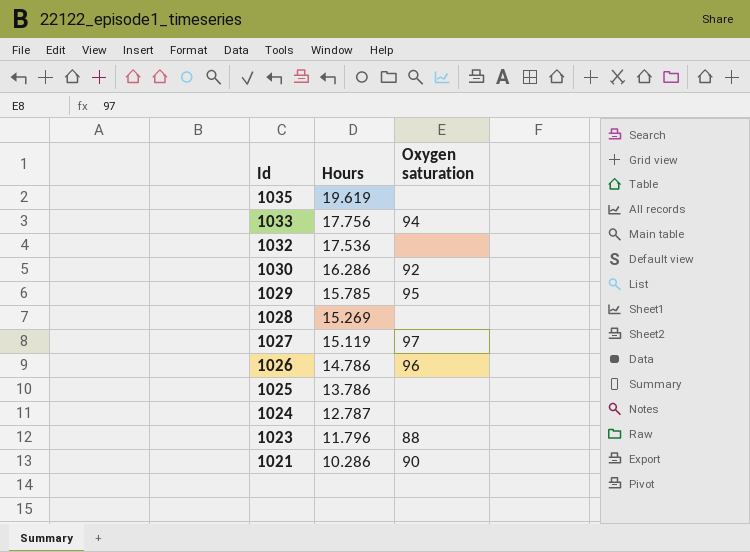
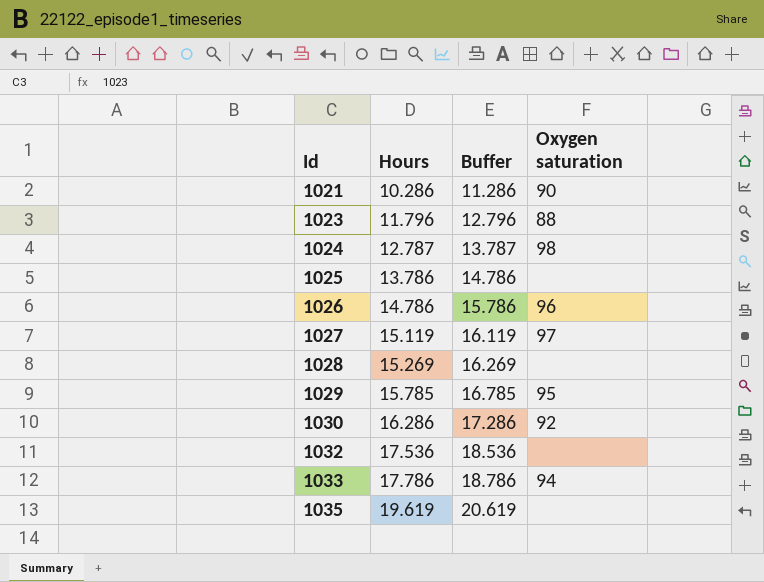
row order: Id descending -> Id ascending
column Buffer | formula: none -> [Hours] + 1
1024 | Oxygen saturation: none -> 98
1033 | Hours: 17.756 -> 17.786

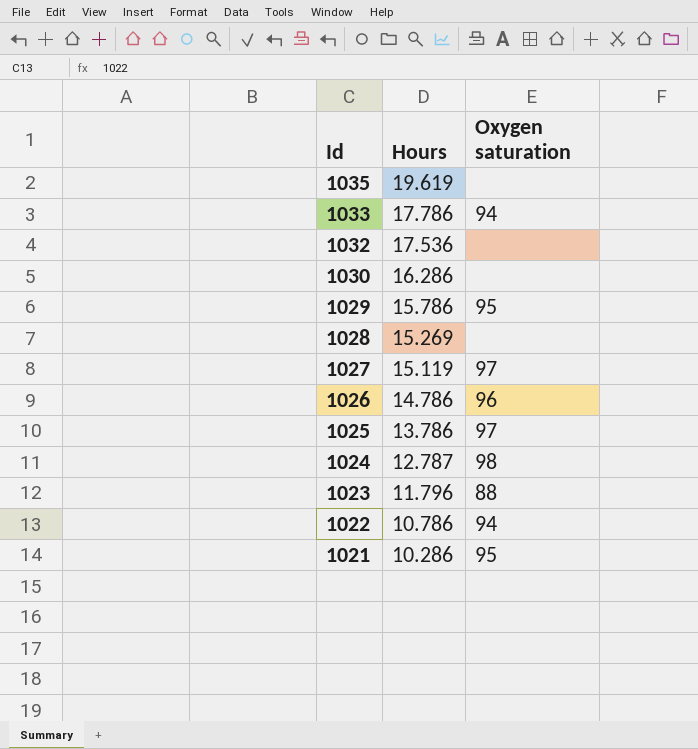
row order: Id ascending -> Id descending
column Buffer | formula: [Hours] + 1 -> none
1030 | Oxygen saturation: 92 -> none
1029 | Hours: 15.785 -> 15.786
1025 | Oxygen saturation: none -> 97
row 1022: none -> 10.786 | 94
1021 | Oxygen saturation: 90 -> 95

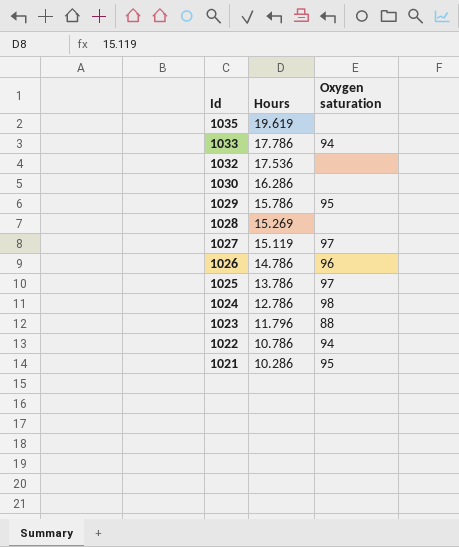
1024 | Hours: 12.787 -> 12.786

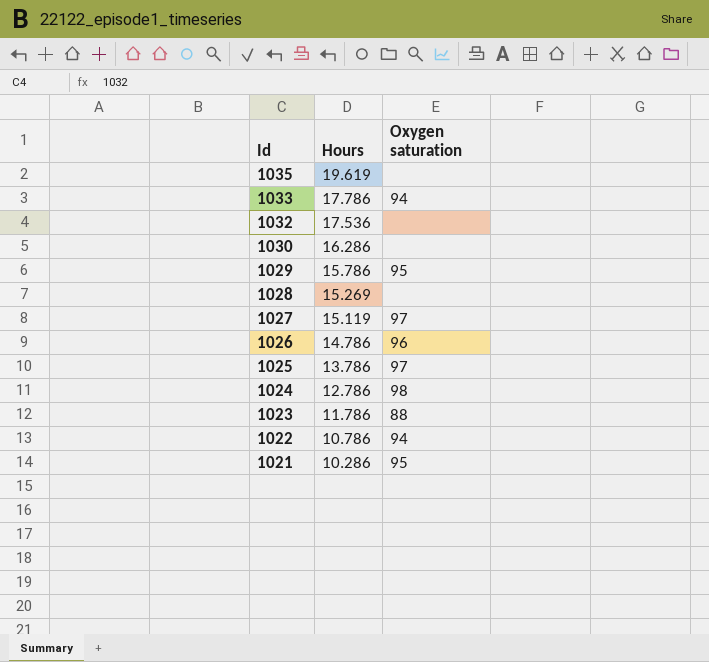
1023 | Hours: 11.796 -> 11.786

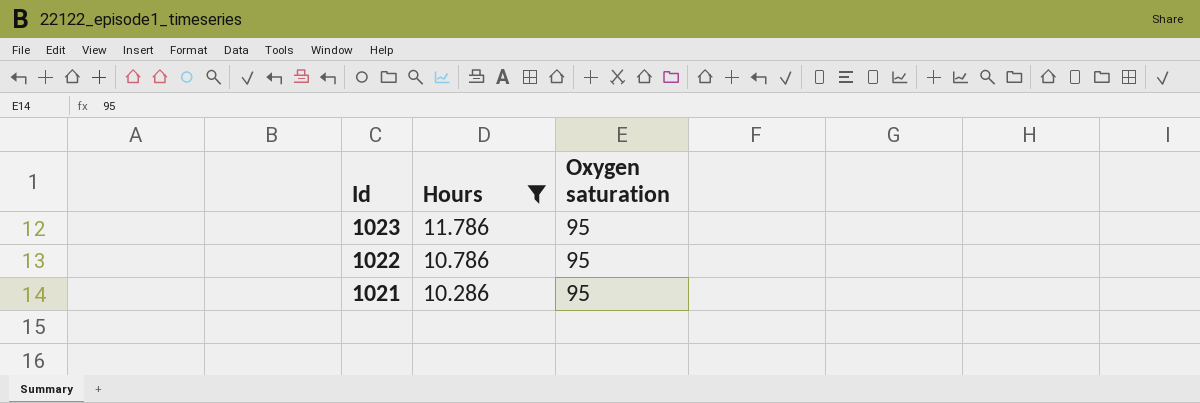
filter: none -> Hours <= 11.786
1023 | Oxygen saturation: 88 -> 95
1022 | Oxygen saturation: 94 -> 95

